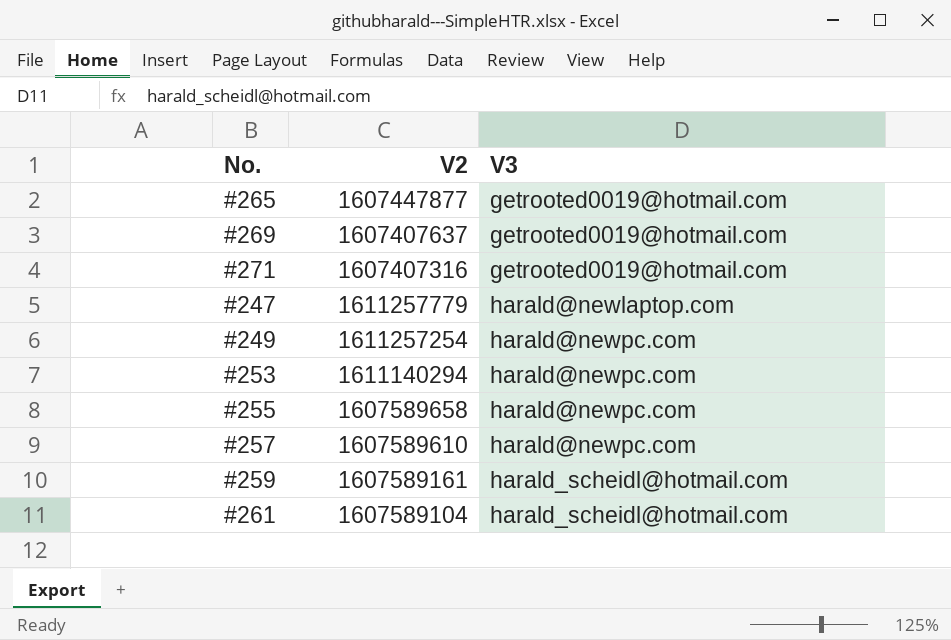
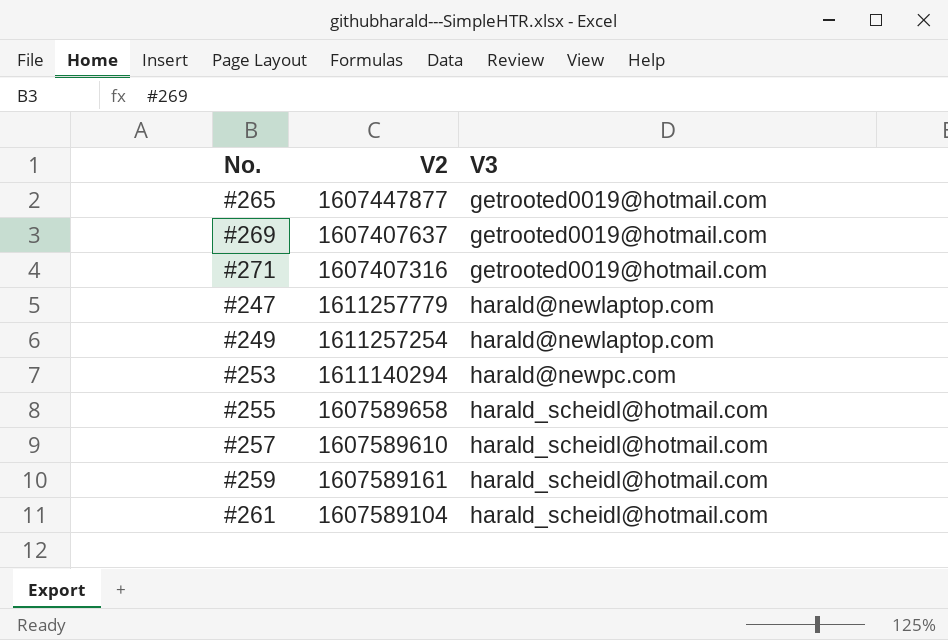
#249 | V3: harald@newpc.com -> harald@newlaptop.com
#255 | V3: harald@newpc.com -> harald_scheidl@hotmail.com
#257 | V3: harald@newpc.com -> harald_scheidl@hotmail.com

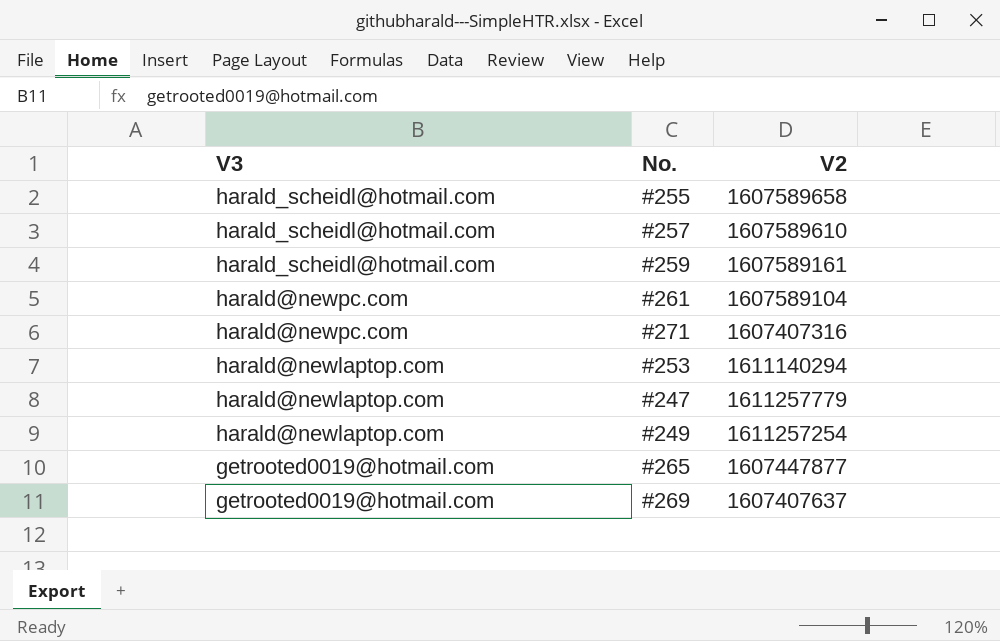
row order: V3 ascending -> V3 descending
column V3 | position: 3 -> 1
#261 | V3: harald_scheidl@hotmail.com -> harald@newpc.com
#271 | V3: getrooted0019@hotmail.com -> harald@newpc.com
#253 | V3: harald@newpc.com -> harald@newlaptop.com

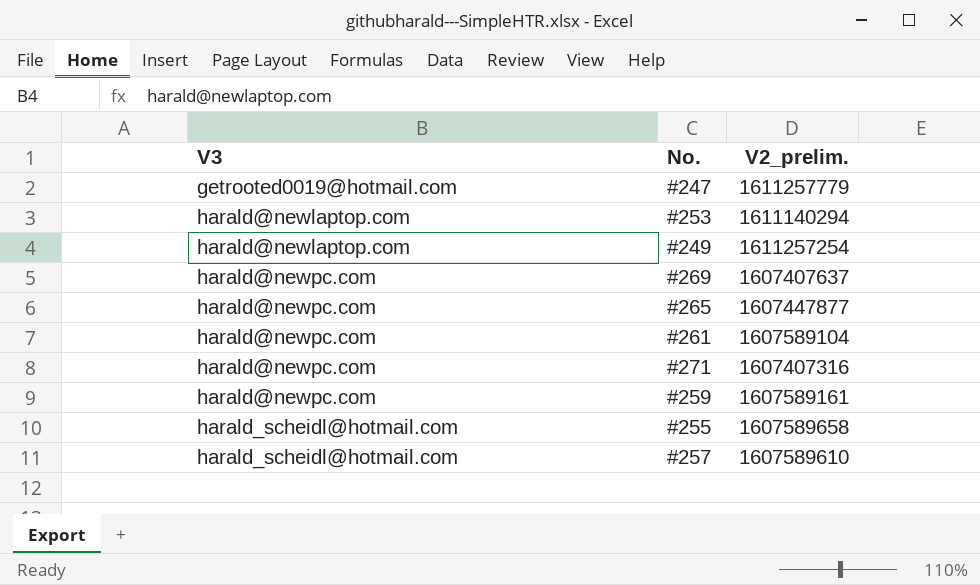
row order: V3 descending -> V3 ascending
column name: V2 -> V2_prelim.
#247 | V3: harald@newlaptop.com -> getrooted0019@hotmail.com
#269 | V3: getrooted0019@hotmail.com -> harald@newpc.com
#265 | V3: getrooted0019@hotmail.com -> harald@newpc.com
#259 | V3: harald_scheidl@hotmail.com -> harald@newpc.com

